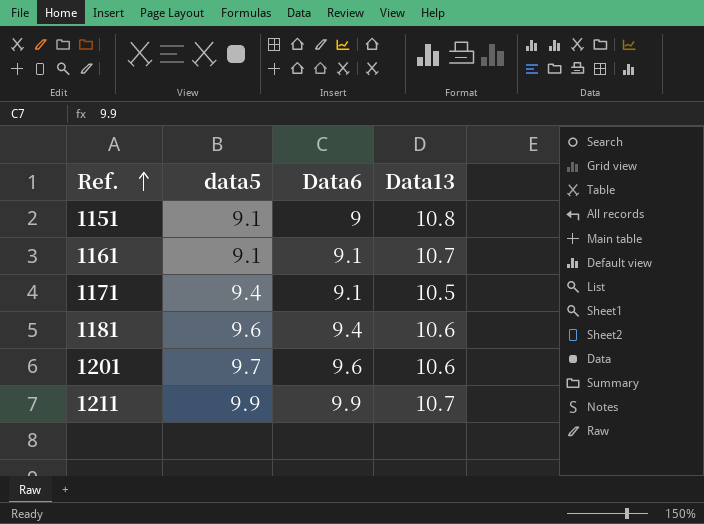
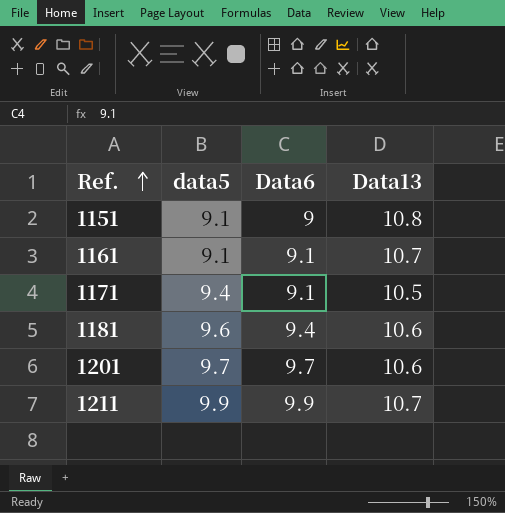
1201 | Data6: 9.6 -> 9.7

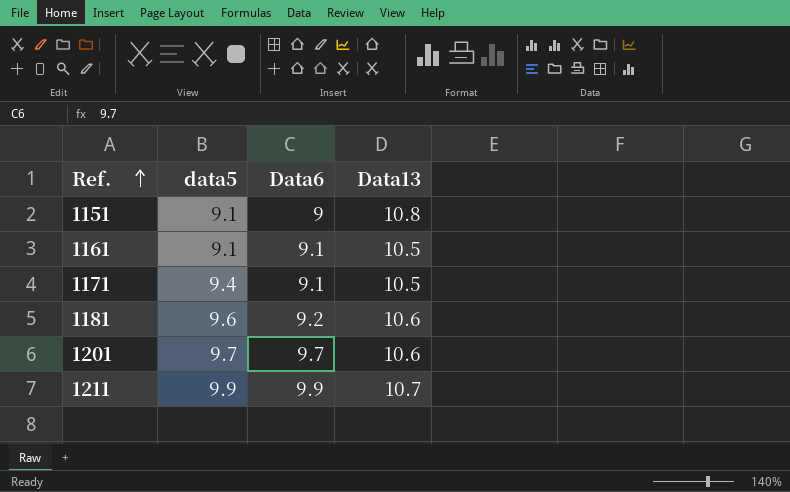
1161 | Data13: 10.7 -> 10.5
1181 | Data6: 9.4 -> 9.2

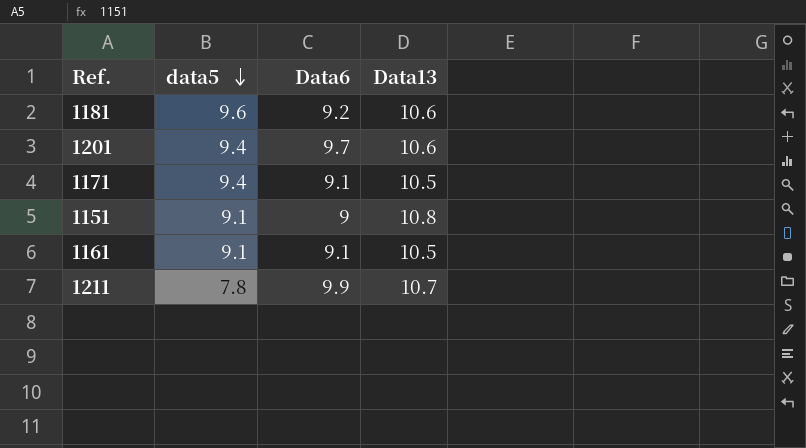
row order: Ref. ascending -> data5 descending
1201 | data5: 9.7 -> 9.4
1211 | data5: 9.9 -> 7.8

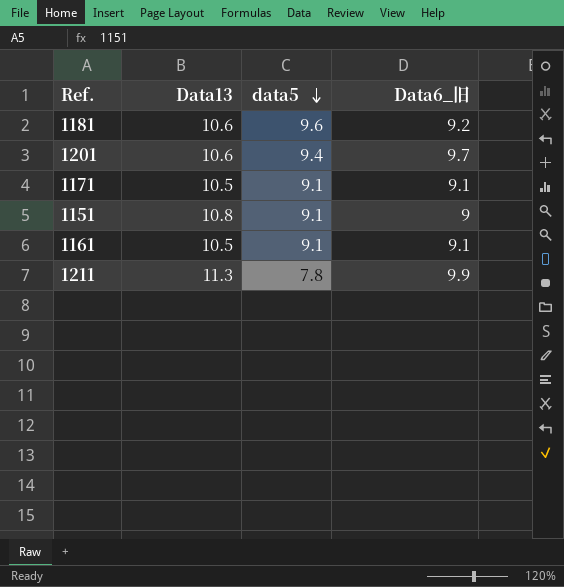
column Data13 | position: 4 -> 2
column name: Data6 -> Data6_旧
1171 | data5: 9.4 -> 9.1
1211 | Data13: 10.7 -> 11.3

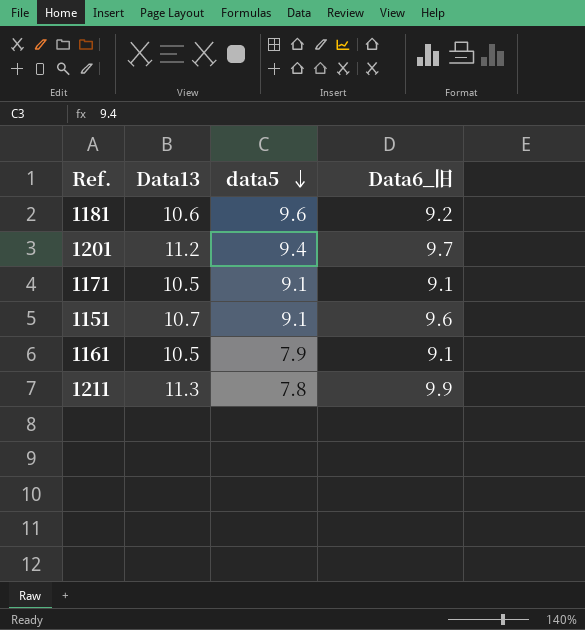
1201 | Data13: 10.6 -> 11.2
1151 | Data13: 10.8 -> 10.7
1151 | Data6_旧: 9 -> 9.6
1161 | data5: 9.1 -> 7.9

